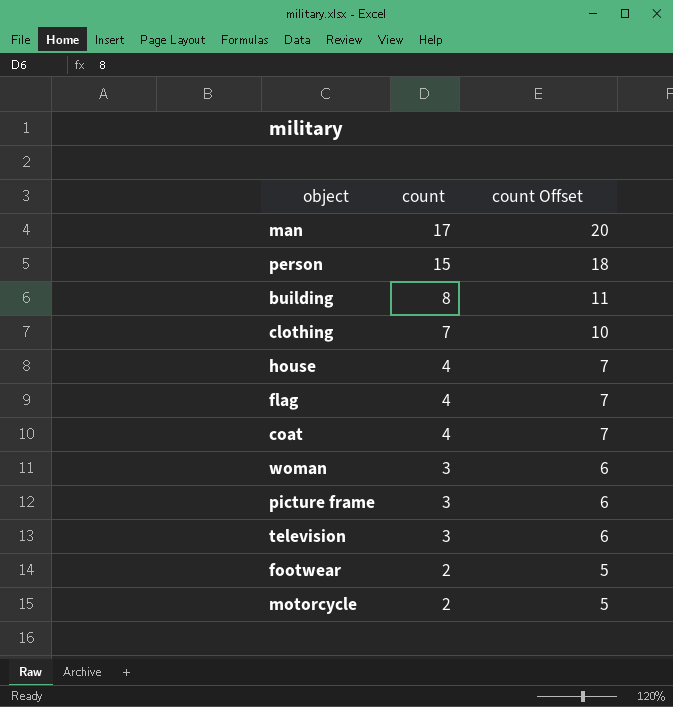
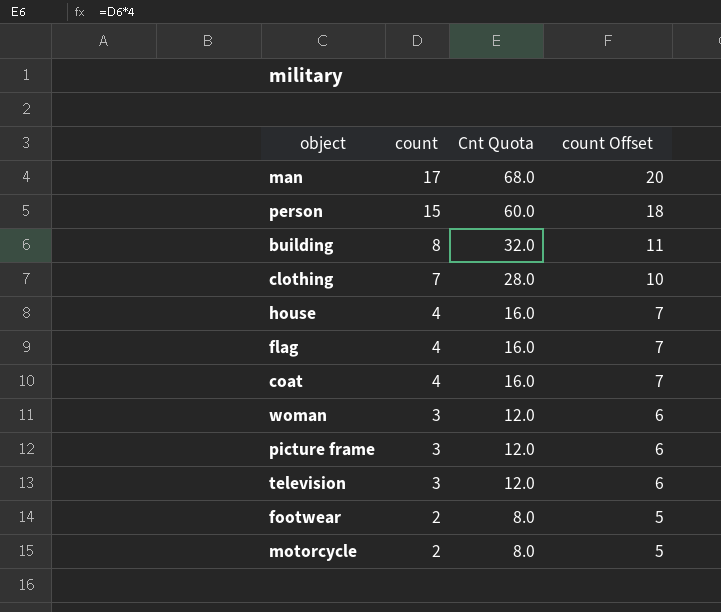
column Cnt Quota | formula: none -> [count] * 4

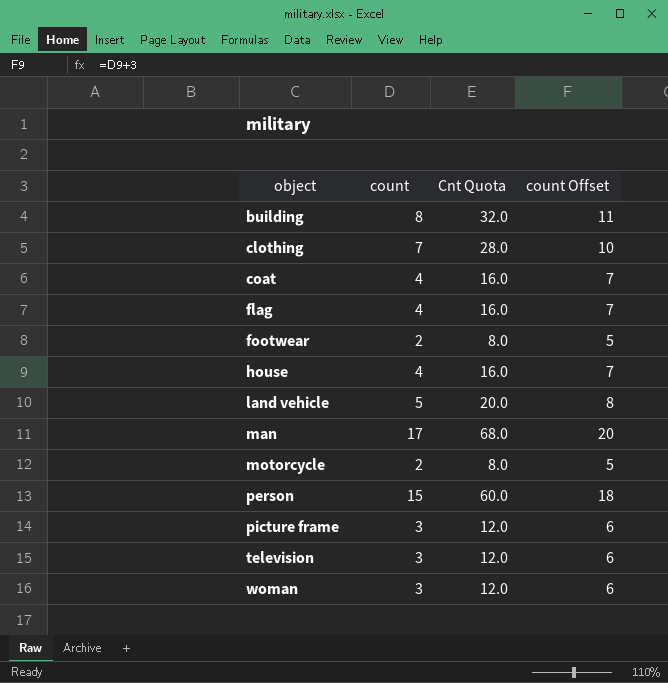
row order: count descending -> object ascending
row land vehicle: none -> 5 | 20.0 | 8

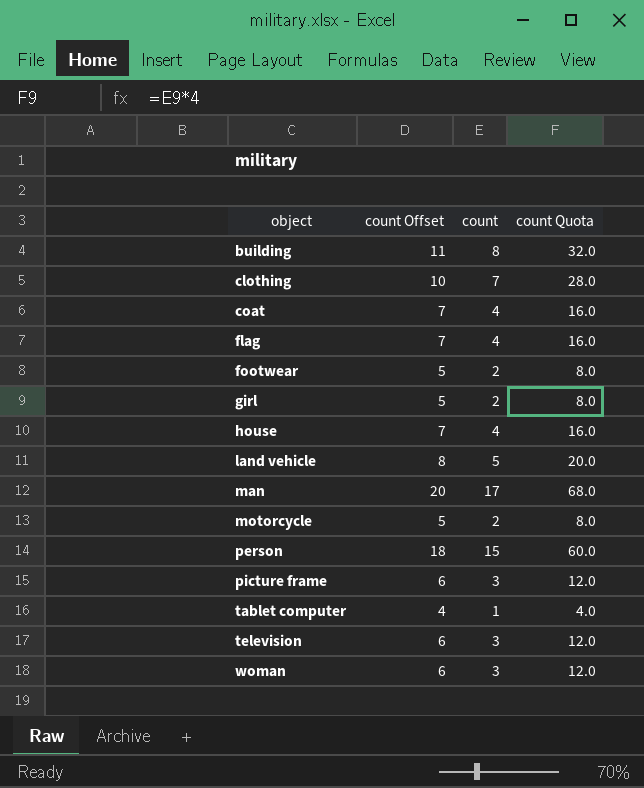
column count Offset | position: 4 -> 2
column name: Cnt Quota -> count Quota
row girl: none -> 5 | 2 | 8.0
row tablet computer: none -> 4 | 1 | 4.0

